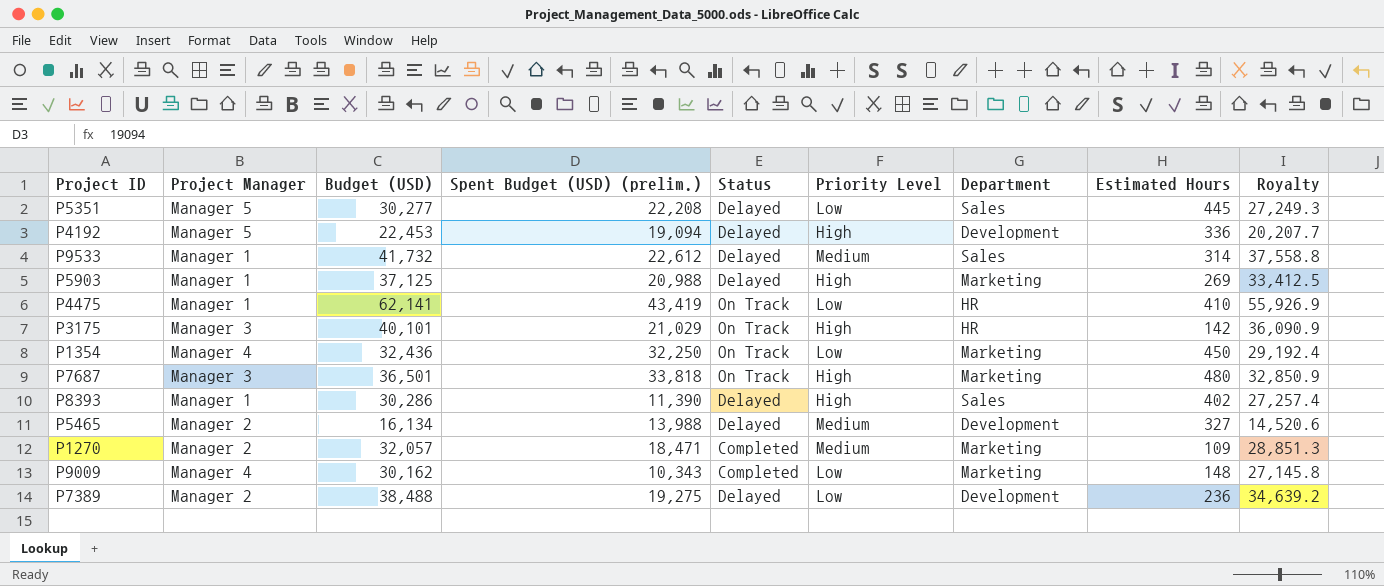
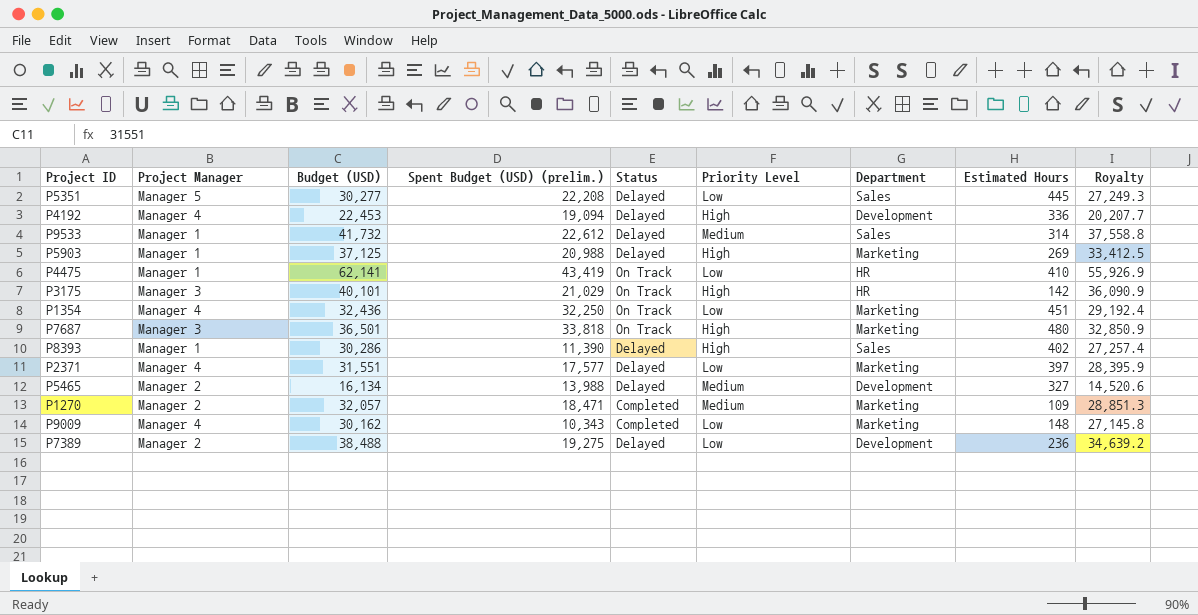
P4192 | Project Manager: Manager 5 -> Manager 4
P1354 | Estimated Hours: 450 -> 451
row P2371: none -> Manager 4 | 31,551 | 17,577 | Delayed | Low | Marketing | 397 | 28,395.9

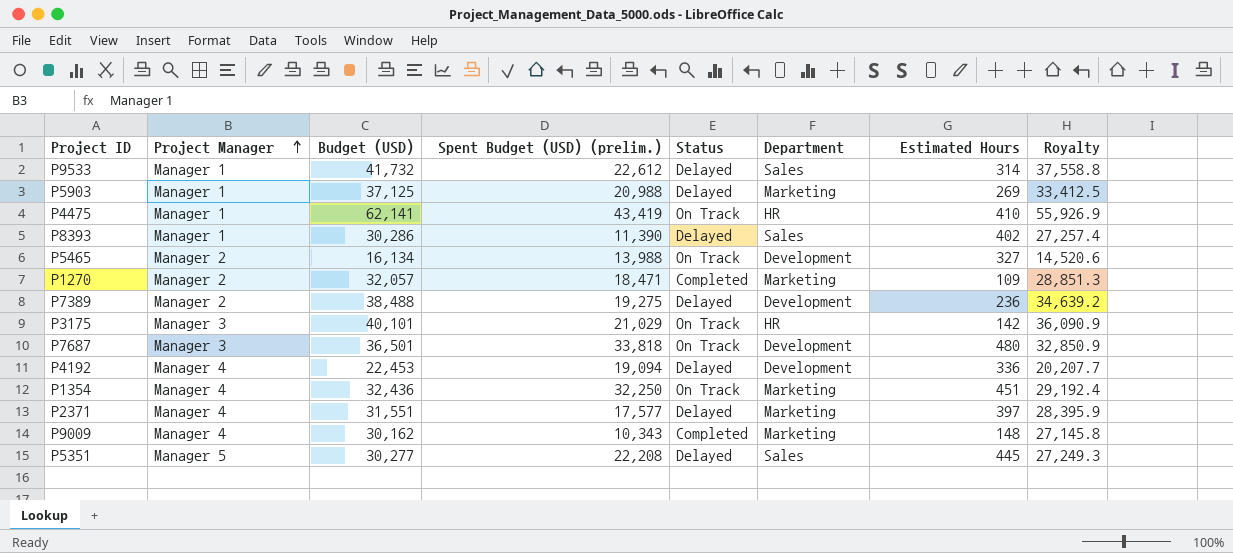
row order: none -> Project Manager ascending
column Priority Level | position: 6 -> none
P5465 | Status: Delayed -> On Track
P7687 | Department: Marketing -> Development

